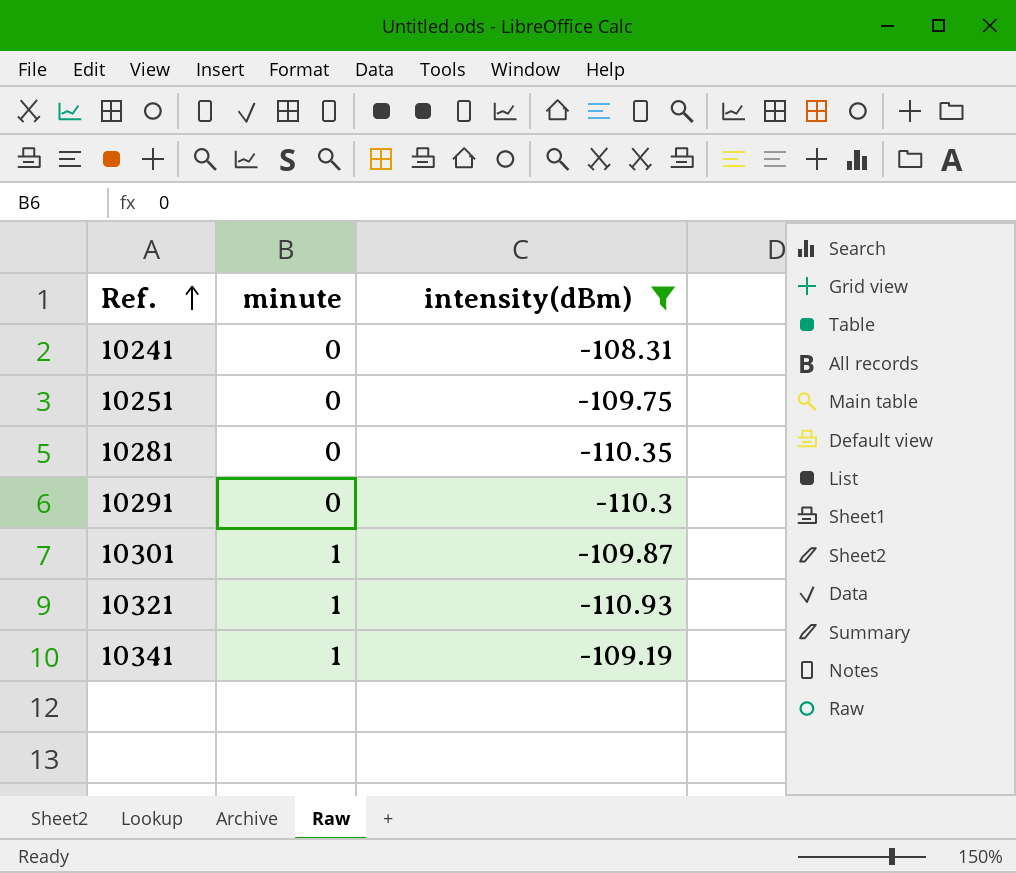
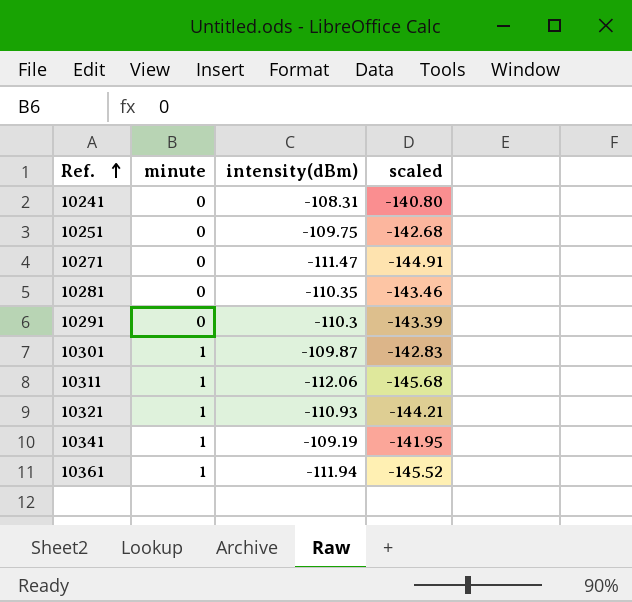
filter: intensity(dBm) >= -110.93 -> none
column scaled | formula: none -> [intensity(dBm)] * 1.3

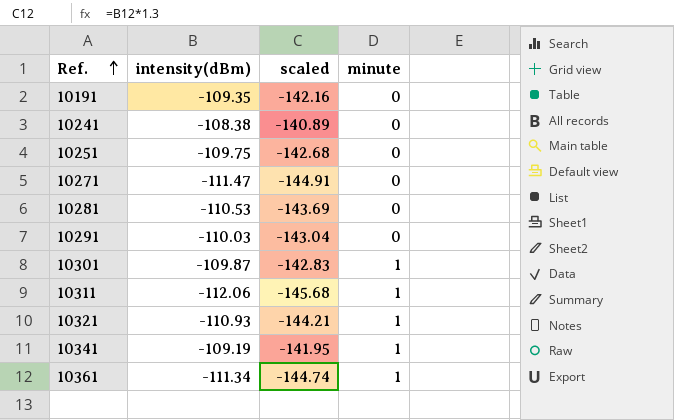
column minute | position: 2 -> 4
row 10191: none -> -109.35 | -142.16 | 0
10241 | intensity(dBm): -108.31 -> -108.38
10241 | scaled: -140.80 -> -140.89
10281 | intensity(dBm): -110.35 -> -110.53
10281 | scaled: -143.46 -> -143.69
10291 | intensity(dBm): -110.3 -> -110.03
10291 | scaled: -143.39 -> -143.04
10361 | intensity(dBm): -111.94 -> -111.34
10361 | scaled: -145.52 -> -144.74

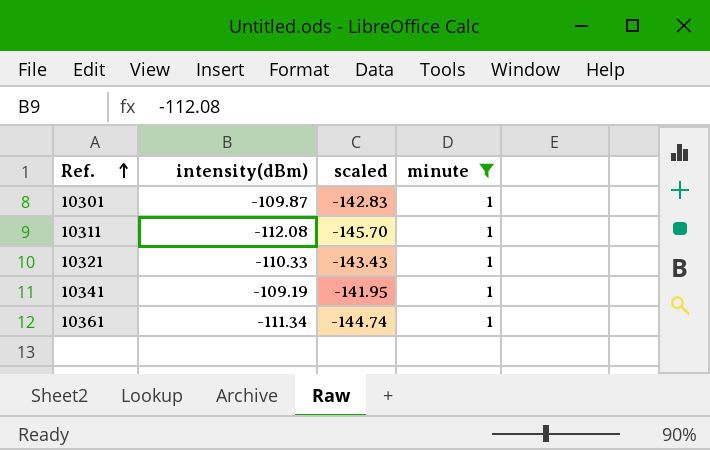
filter: none -> minute = 1
10311 | intensity(dBm): -112.06 -> -112.08
10311 | scaled: -145.68 -> -145.70
10321 | intensity(dBm): -110.93 -> -110.33
10321 | scaled: -144.21 -> -143.43

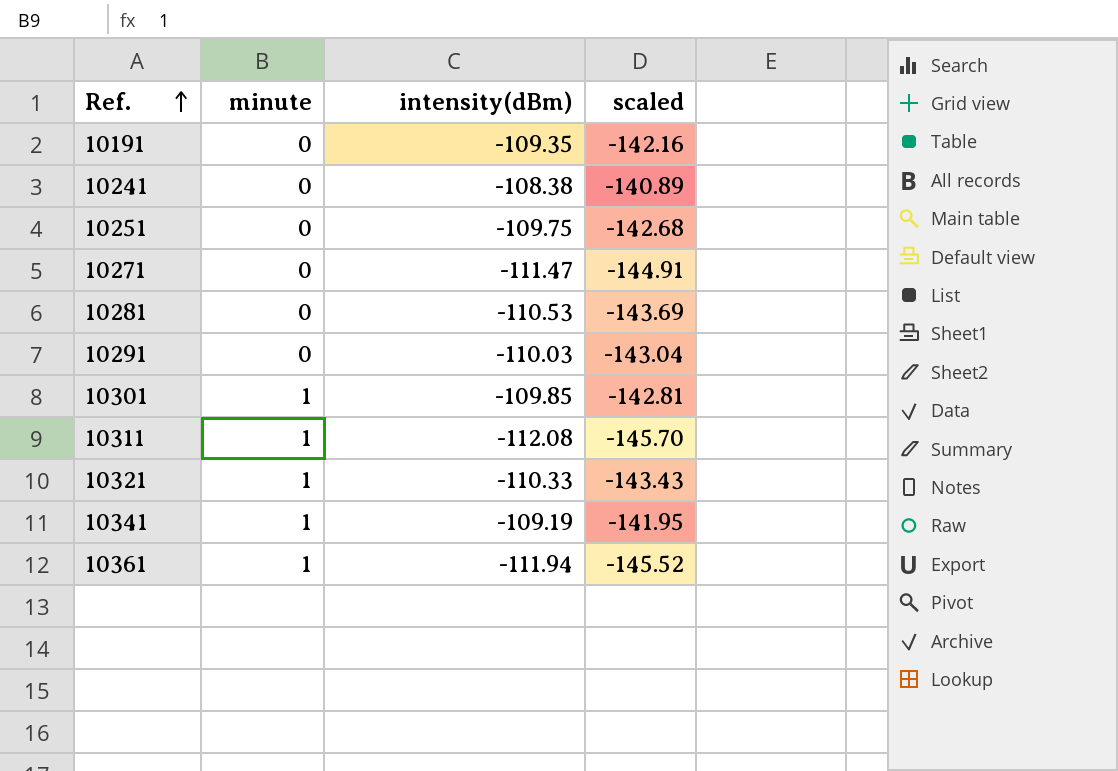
filter: minute = 1 -> none
column minute | position: 4 -> 2
10301 | intensity(dBm): -109.87 -> -109.85
10301 | scaled: -142.83 -> -142.81
10361 | intensity(dBm): -111.34 -> -111.94
10361 | scaled: -144.74 -> -145.52

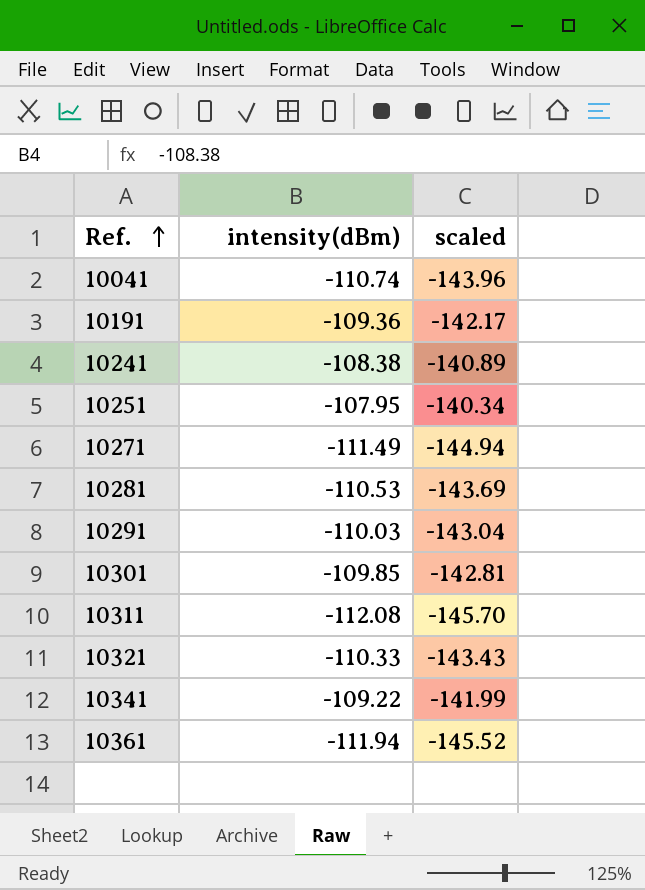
column minute | position: 2 -> none
row 10041: none -> -110.74 | -143.96
10191 | intensity(dBm): -109.35 -> -109.36
10191 | scaled: -142.16 -> -142.17
10251 | intensity(dBm): -109.75 -> -107.95
10251 | scaled: -142.68 -> -140.34
10271 | intensity(dBm): -111.47 -> -111.49
10271 | scaled: -144.91 -> -144.94
10341 | intensity(dBm): -109.19 -> -109.22
10341 | scaled: -141.95 -> -141.99

